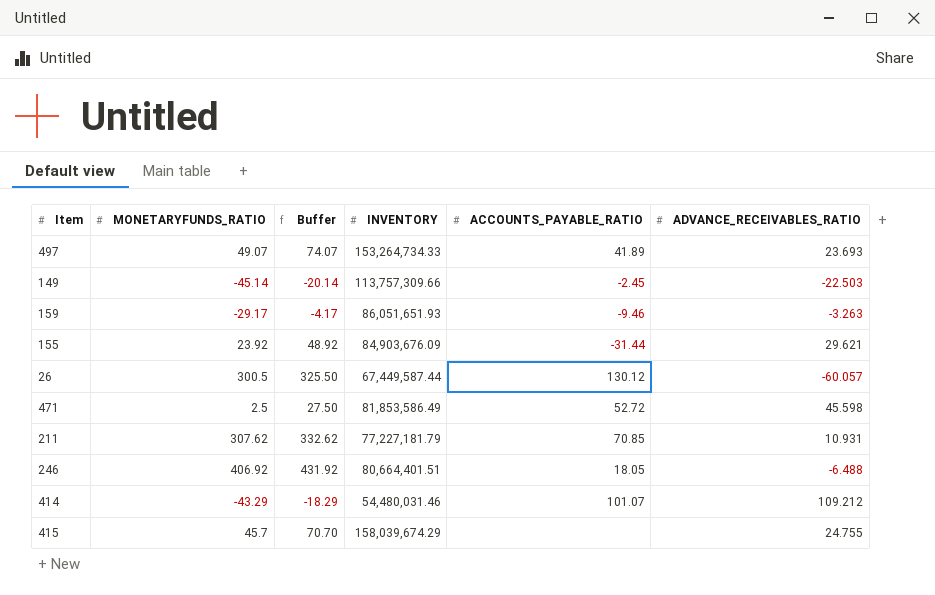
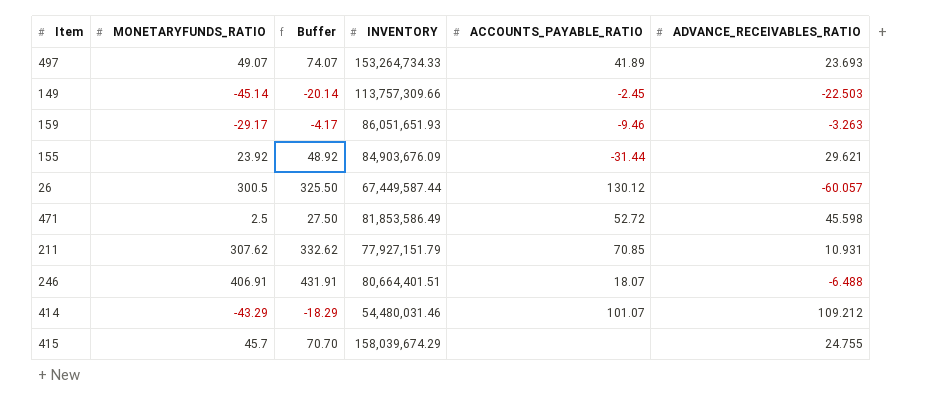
211 | INVENTORY: 77,227,181.79 -> 77,927,151.79
246 | MONETARYFUNDS_RATIO: 406.92 -> 406.91
246 | Buffer: 431.92 -> 431.91
246 | ACCOUNTS_PAYABLE_RATIO: 18.05 -> 18.07

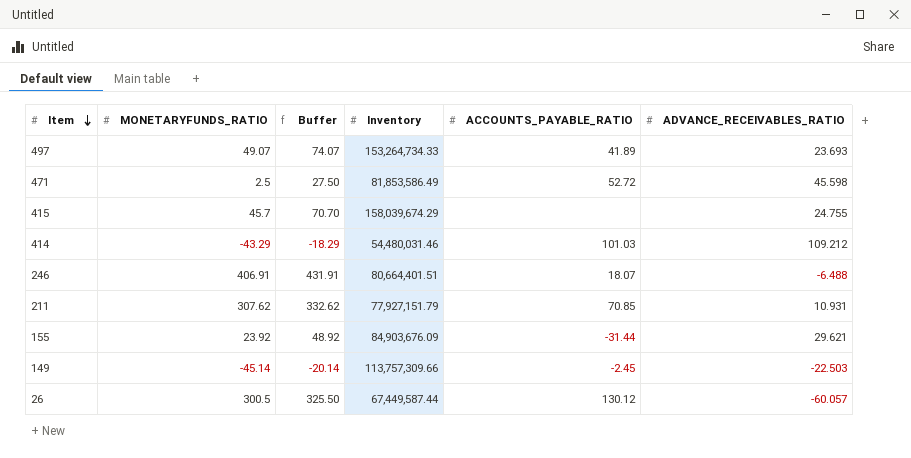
row order: none -> Item descending
column name: INVENTORY -> Inventory
row 159: -29.17 | -4.17 | 86,051,651.93 | -9.46 | -3.263 -> none
414 | ACCOUNTS_PAYABLE_RATIO: 101.07 -> 101.03

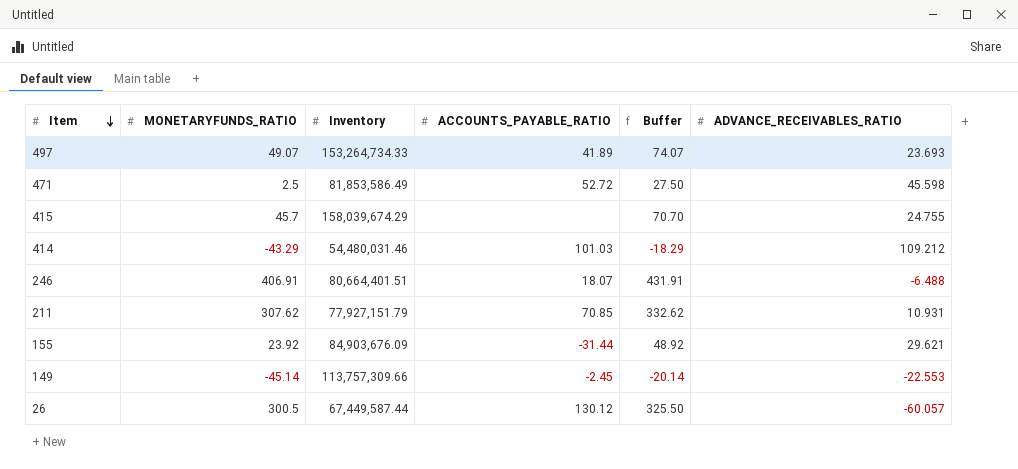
column Buffer | position: 3 -> 5
149 | ADVANCE_RECEIVABLES_RATIO: -22.503 -> -22.553

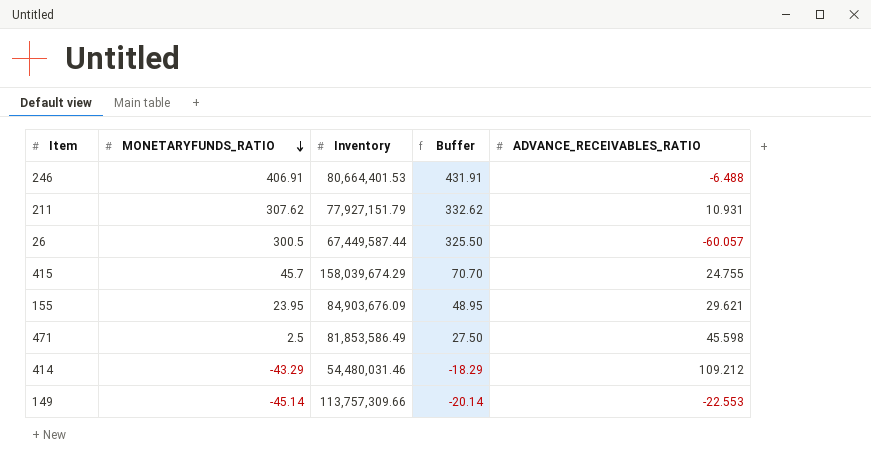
row order: Item descending -> MONETARYFUNDS_RATIO descending
column ACCOUNTS_PAYABLE_RATIO | position: 4 -> none
row 497: 49.07 | 153,264,734.33 | 41.89 | 74.07 | 23.693 -> none
246 | Inventory: 80,664,401.51 -> 80,664,401.53
155 | MONETARYFUNDS_RATIO: 23.92 -> 23.95
155 | Buffer: 48.92 -> 48.95

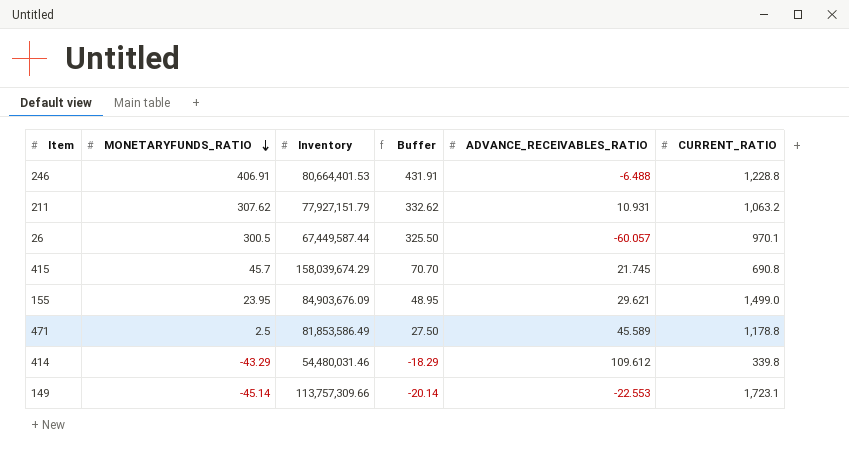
column CURRENT_RATIO | position: none -> 6
415 | ADVANCE_RECEIVABLES_RATIO: 24.755 -> 21.745
471 | ADVANCE_RECEIVABLES_RATIO: 45.598 -> 45.589
414 | ADVANCE_RECEIVABLES_RATIO: 109.212 -> 109.612

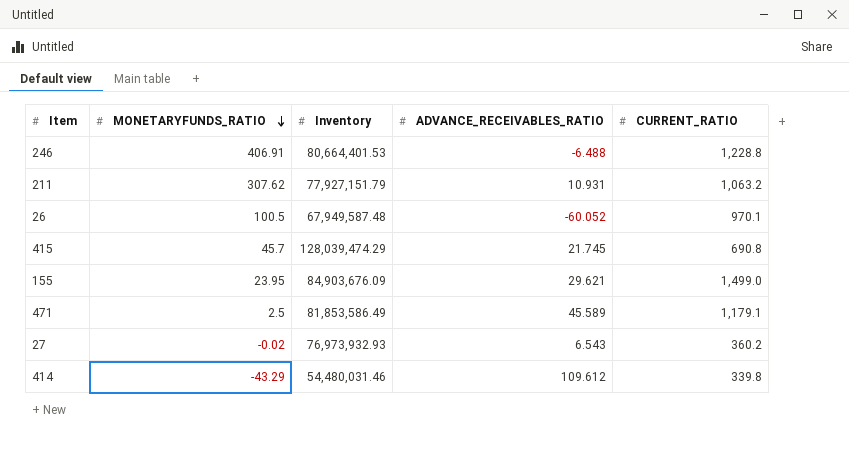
column Buffer | formula: [MONETARYFUNDS_RATIO] + 25 -> none
row 149: -45.14 | 113,757,309.66 | -20.14 | -22.553 | 1,723.1 -> none
26 | MONETARYFUNDS_RATIO: 300.5 -> 100.5
26 | Inventory: 67,449,587.44 -> 67,949,587.48
26 | ADVANCE_RECEIVABLES_RATIO: -60.057 -> -60.052
415 | Inventory: 158,039,674.29 -> 128,039,474.29
471 | CURRENT_RATIO: 1,178.8 -> 1,179.1
row 27: none -> -0.02 | 76,973,932.93 | 6.543 | 360.2

